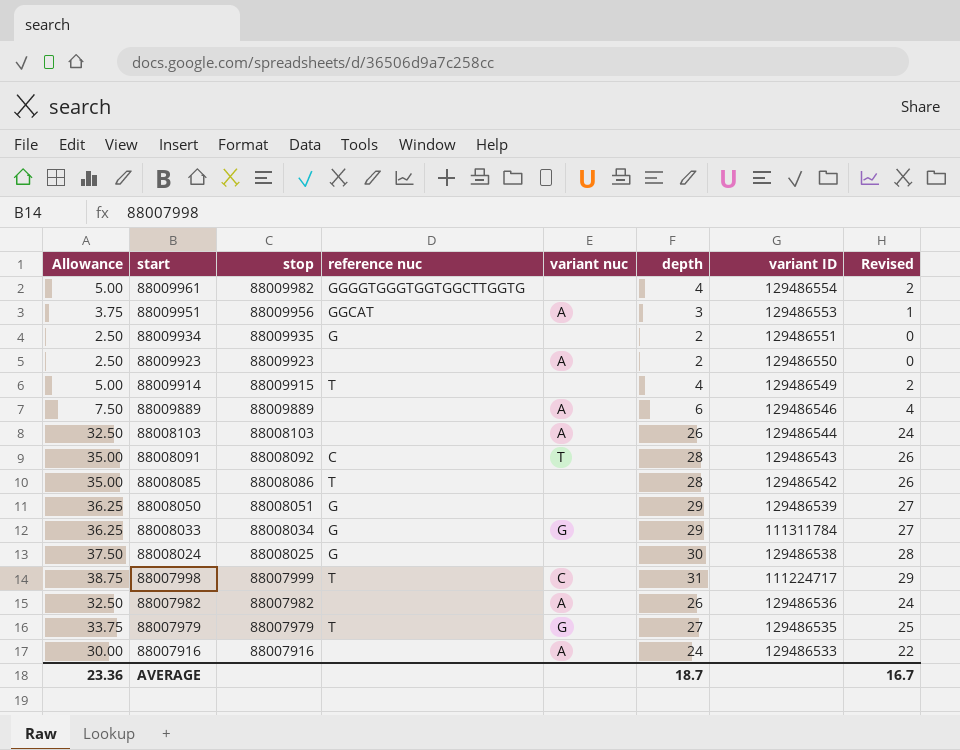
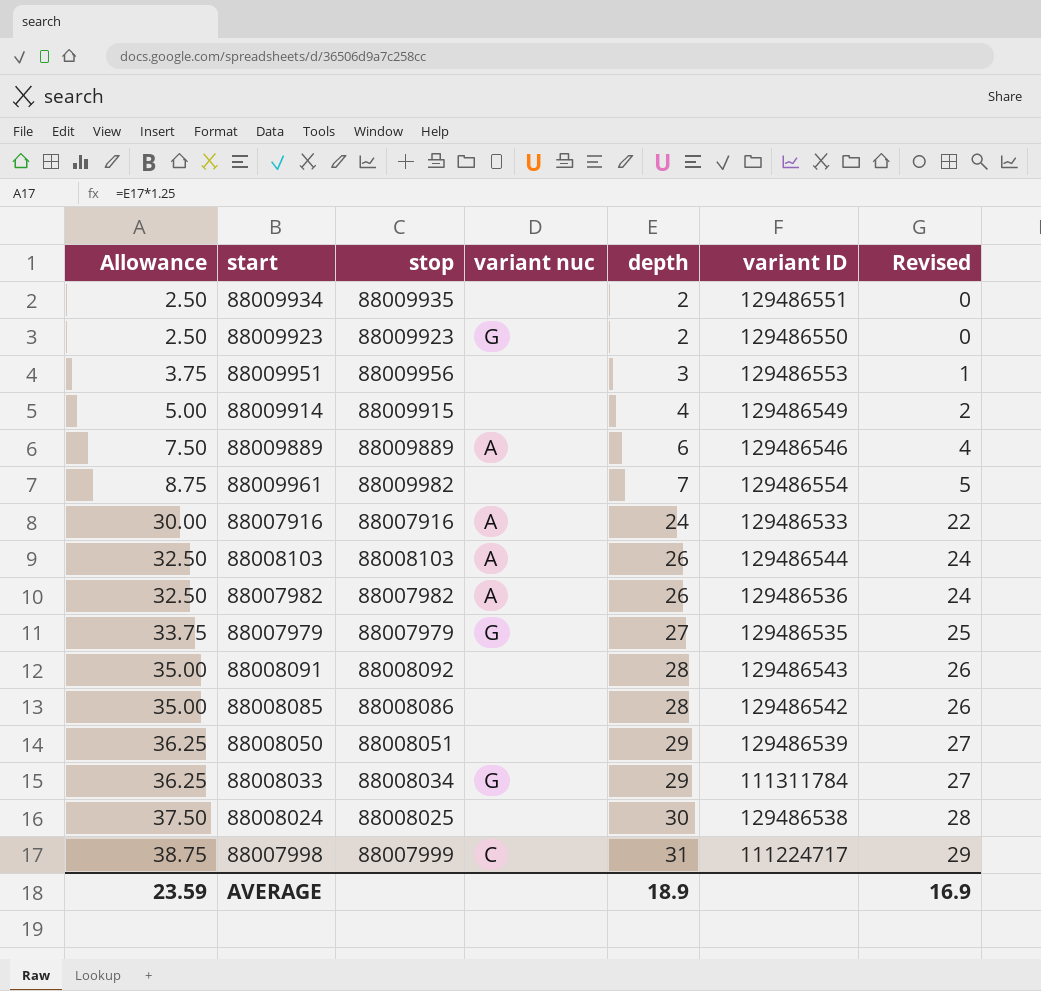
row order: start descending -> Allowance ascending
column reference nuc | position: 4 -> none
88009923 | variant nuc: A -> G
88009951 | variant nuc: A -> none
88009961 | Allowance: 5.00 -> 8.75
88009961 | depth: 4 -> 7
88009961 | Revised: 2 -> 5
88008091 | variant nuc: T -> none
AVERAGE | Allowance: 23.36 -> 23.59
AVERAGE | depth: 18.7 -> 18.9
AVERAGE | Revised: 16.7 -> 16.9

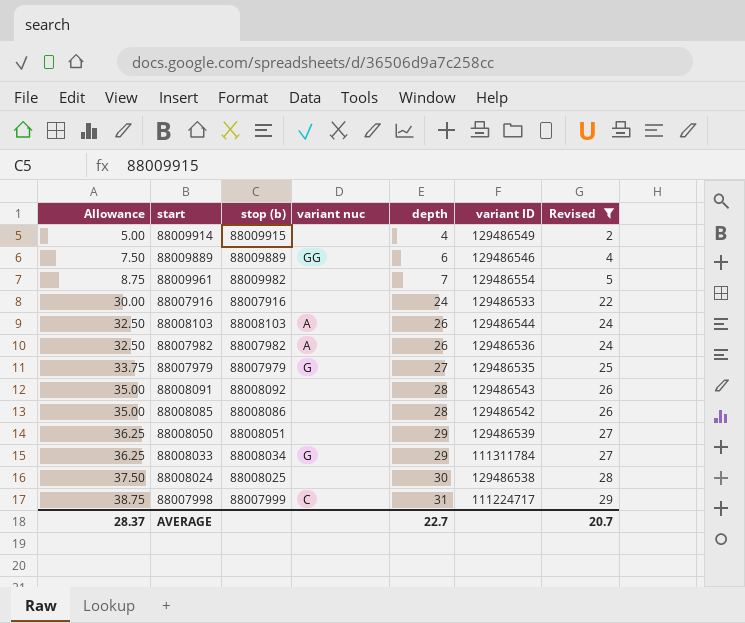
filter: none -> Revised >= 2
column name: stop -> stop (b)
88009889 | variant nuc: A -> GG
88007916 | variant nuc: A -> none
AVERAGE | Allowance: 23.59 -> 28.37
AVERAGE | depth: 18.9 -> 22.7
AVERAGE | Revised: 16.9 -> 20.7

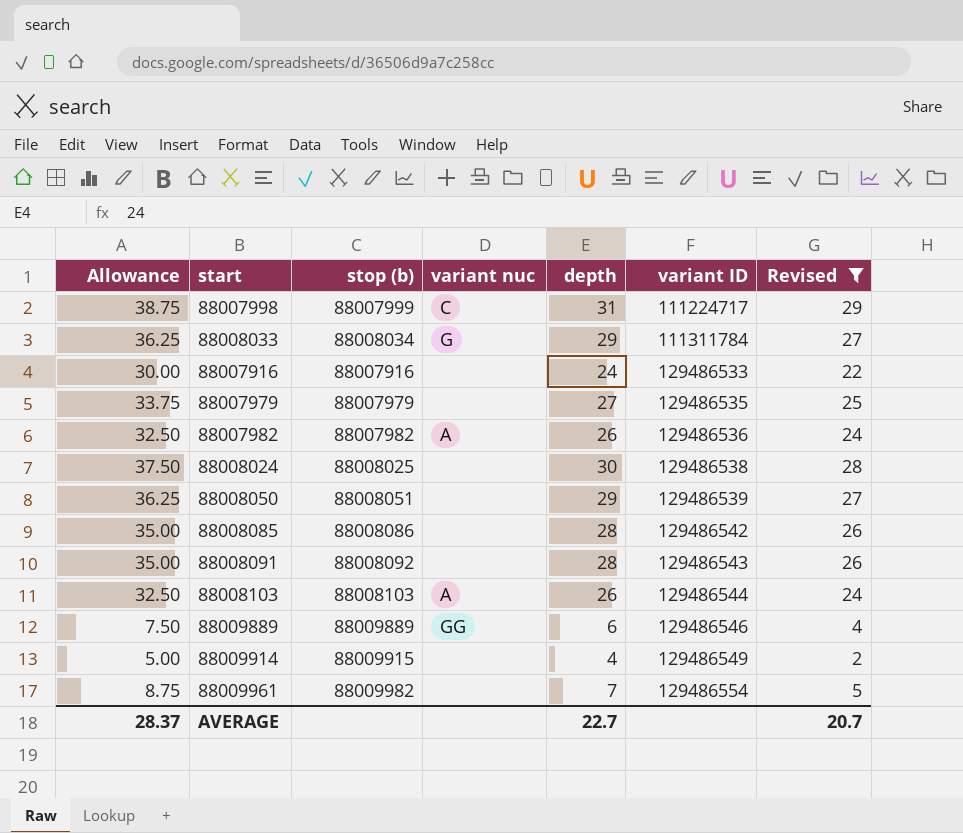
row order: Allowance ascending -> variant ID ascending
88007979 | variant nuc: G -> none

